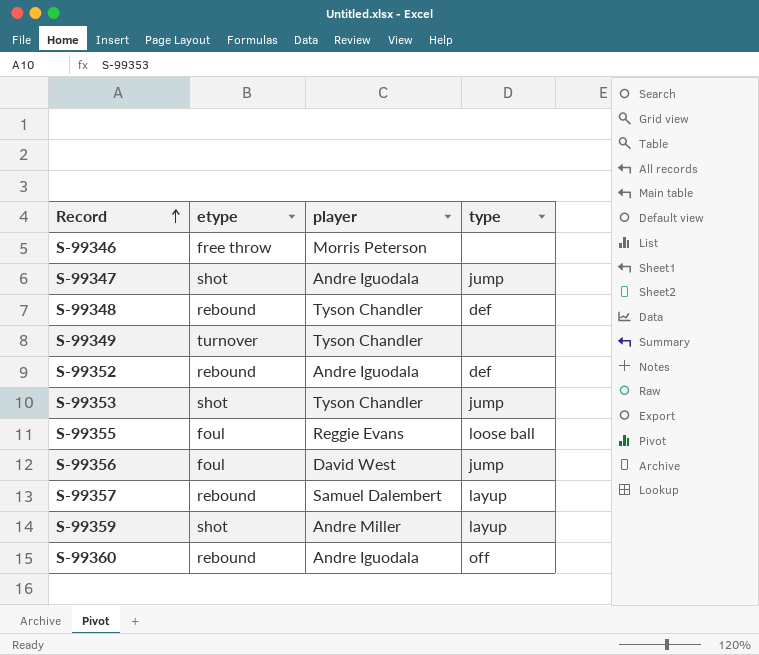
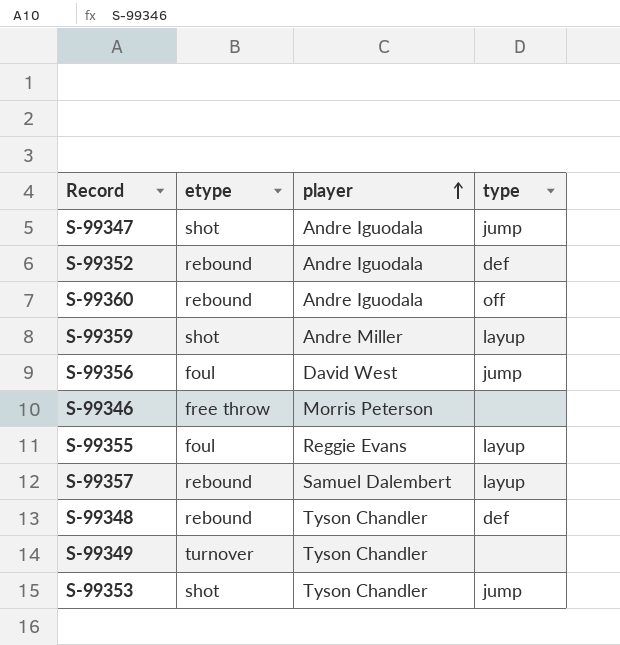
row order: Record ascending -> player ascending
S-99355 | type: loose ball -> layup

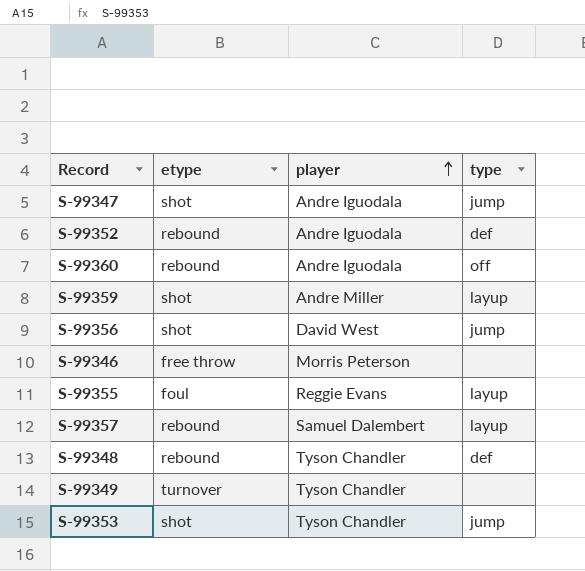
S-99356 | etype: foul -> shot

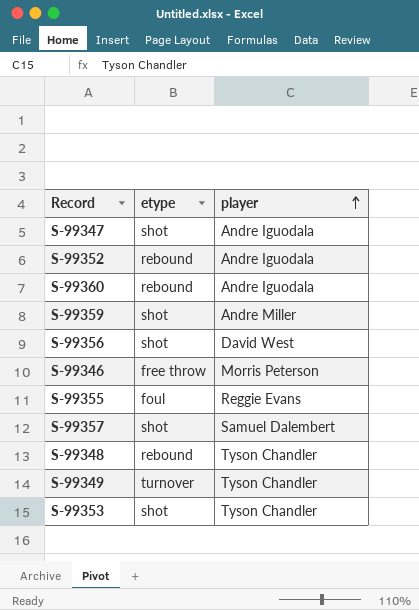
column type | position: 4 -> none
S-99357 | etype: rebound -> shot

